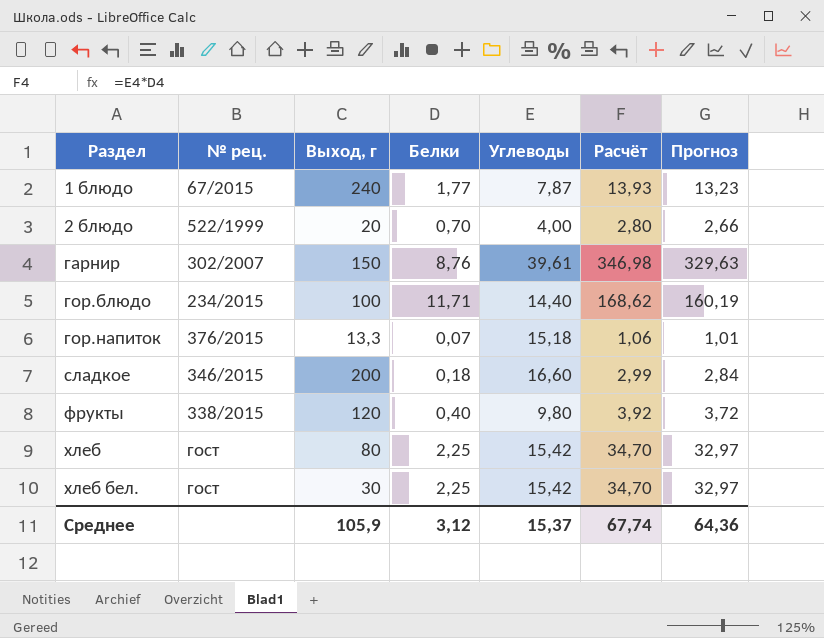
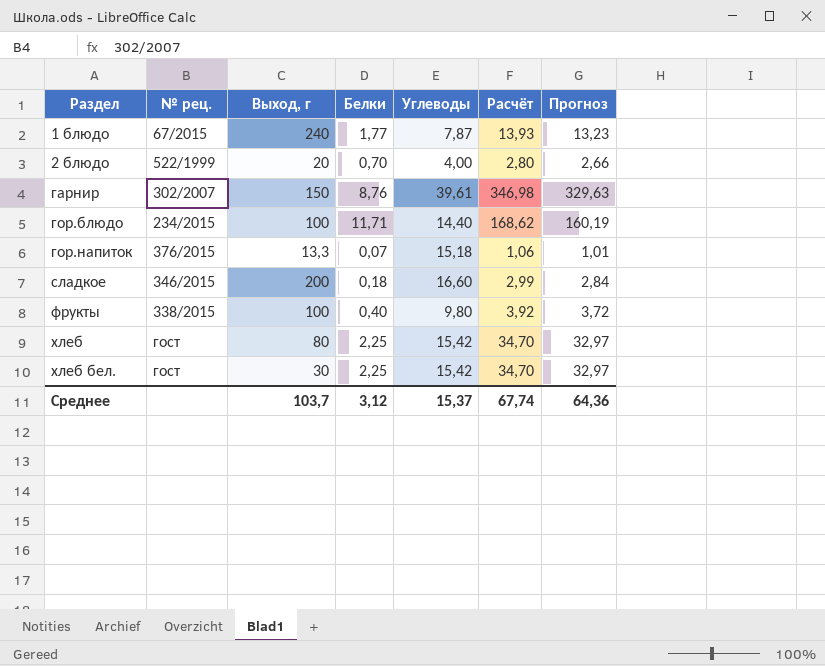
фрукты | Выход, г: 120 -> 100
Среднее | Выход, г: 105,9 -> 103,7

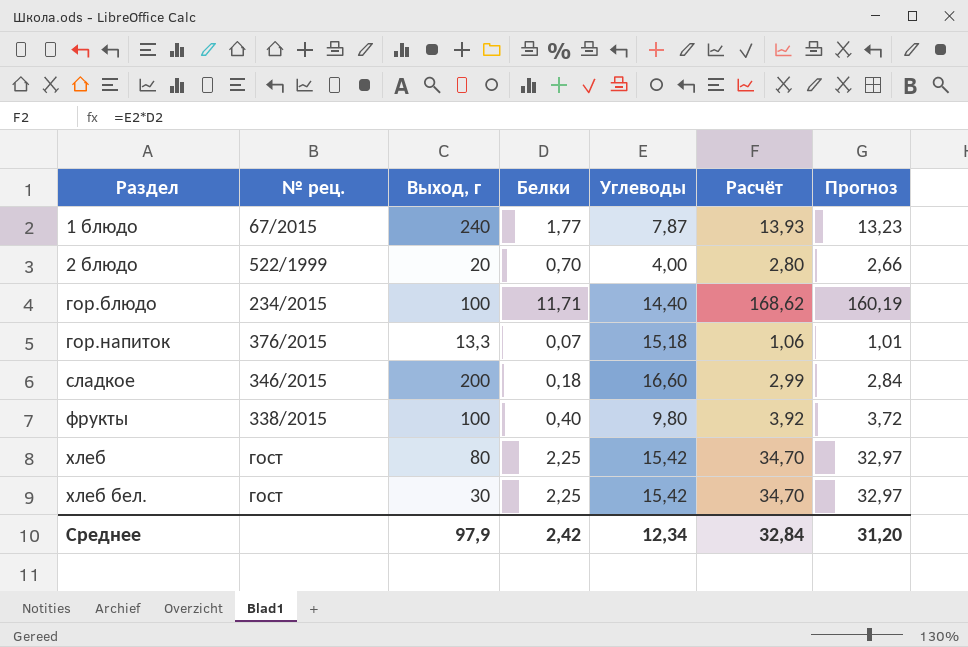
row гарнир: 302/2007 | 150 | 8,76 | 39,61 | 346,98 | 329,63 -> none
Среднее | Выход, г: 103,7 -> 97,9
Среднее | Белки: 3,12 -> 2,42
Среднее | Углеводы: 15,37 -> 12,34
Среднее | Расчёт: 67,74 -> 32,84
Среднее | Прогноз: 64,36 -> 31,20

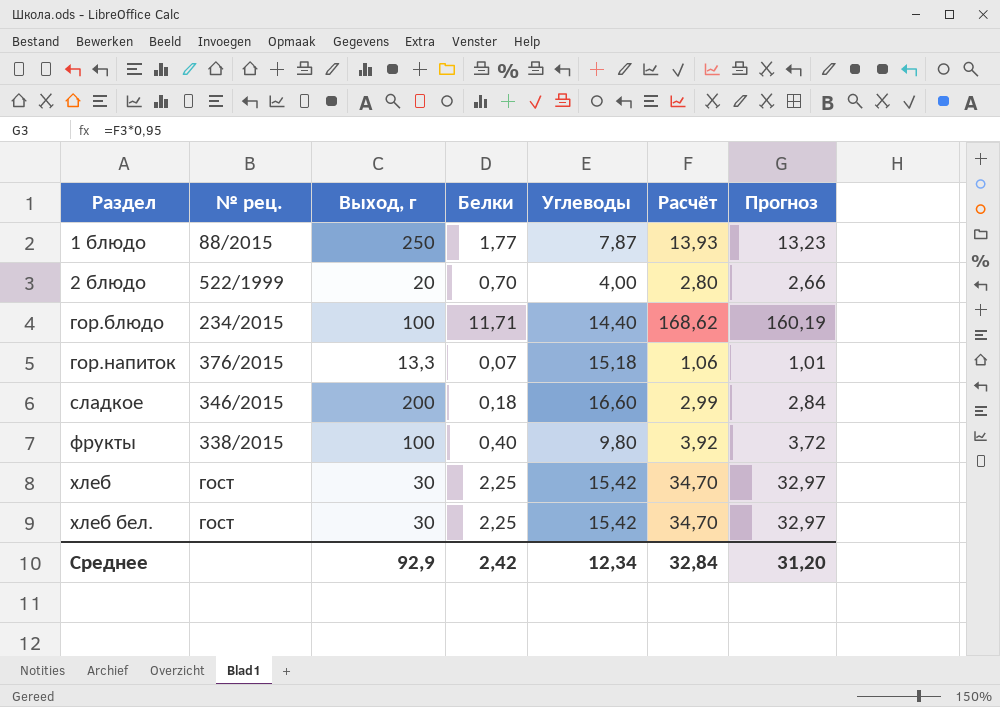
1 блюдо | № рец.: 67/2015 -> 88/2015
1 блюдо | Выход, г: 240 -> 250
хлеб | Выход, г: 80 -> 30
Среднее | Выход, г: 97,9 -> 92,9

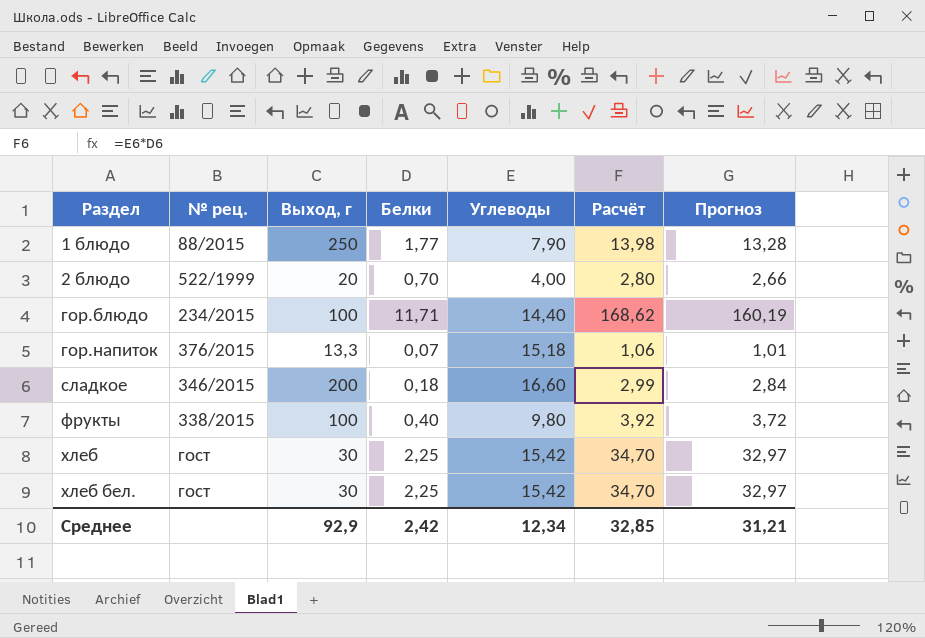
1 блюдо | Углеводы: 7,87 -> 7,90
1 блюдо | Расчёт: 13,93 -> 13,98
1 блюдо | Прогноз: 13,23 -> 13,28
Среднее | Расчёт: 32,84 -> 32,85
Среднее | Прогноз: 31,20 -> 31,21

